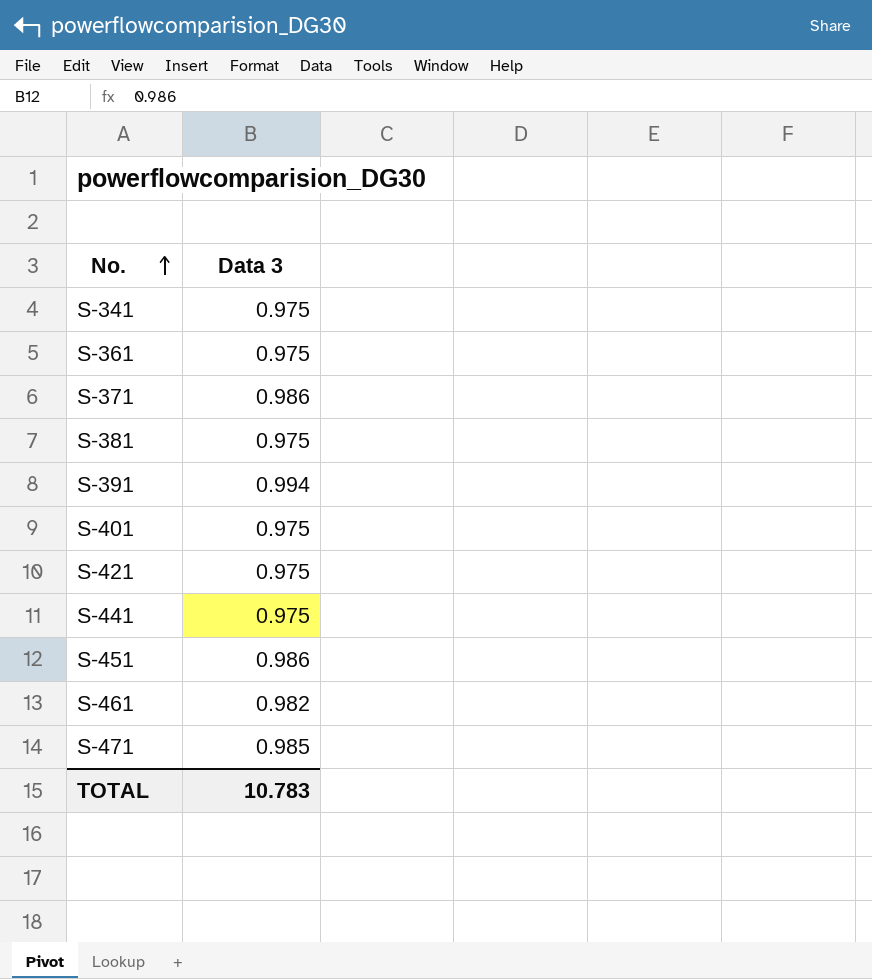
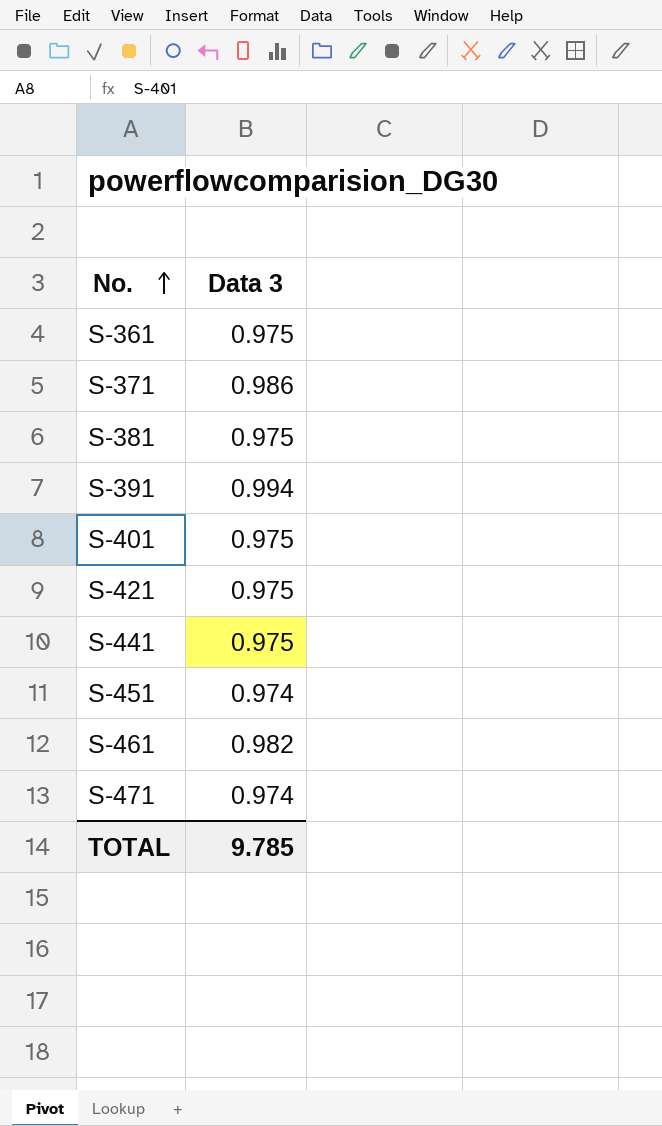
row S-341: 0.975 -> none
S-451 | Data 3: 0.986 -> 0.974
S-471 | Data 3: 0.985 -> 0.974
TOTAL | Data 3: 10.783 -> 9.785

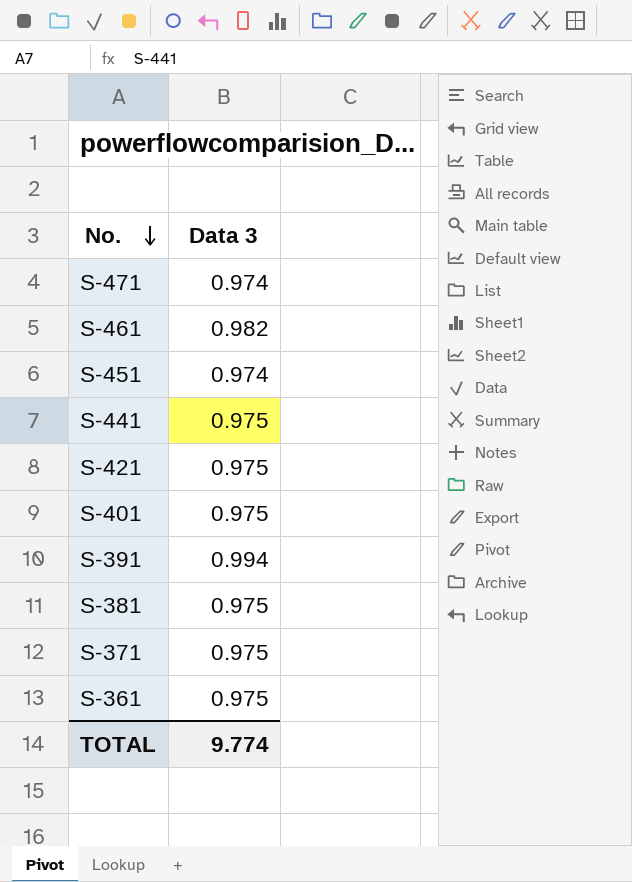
row order: No. ascending -> No. descending
S-371 | Data 3: 0.986 -> 0.975
TOTAL | Data 3: 9.785 -> 9.774

